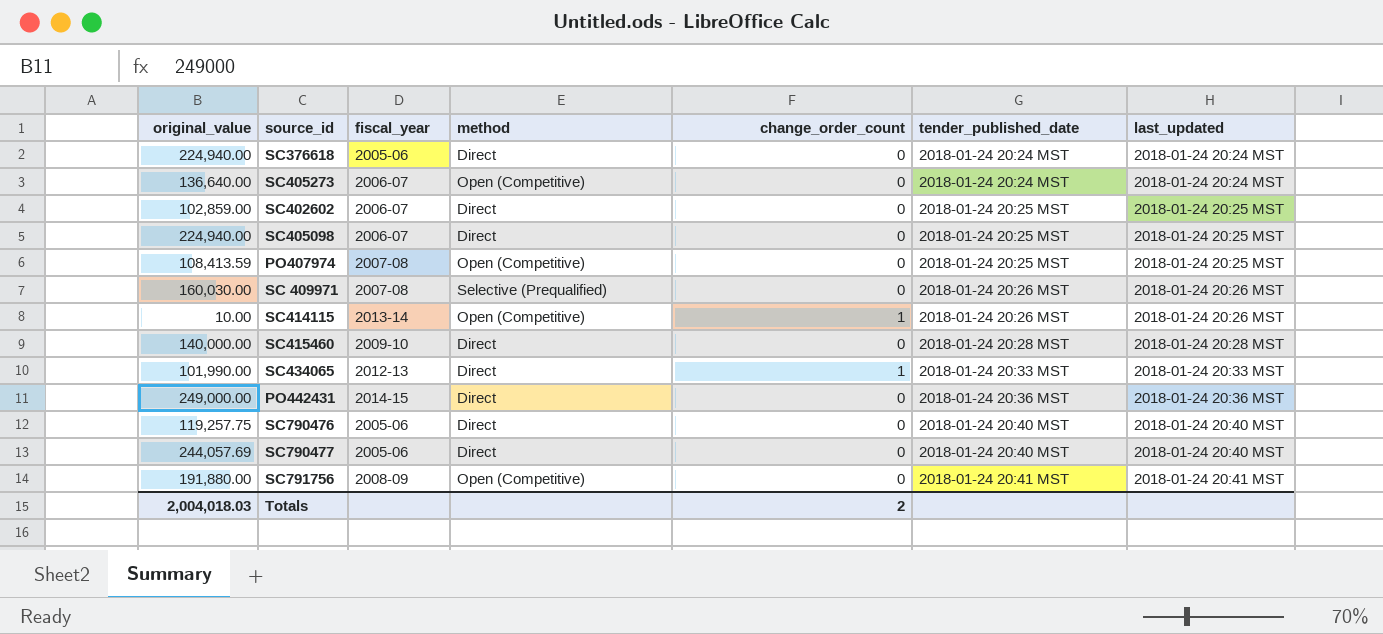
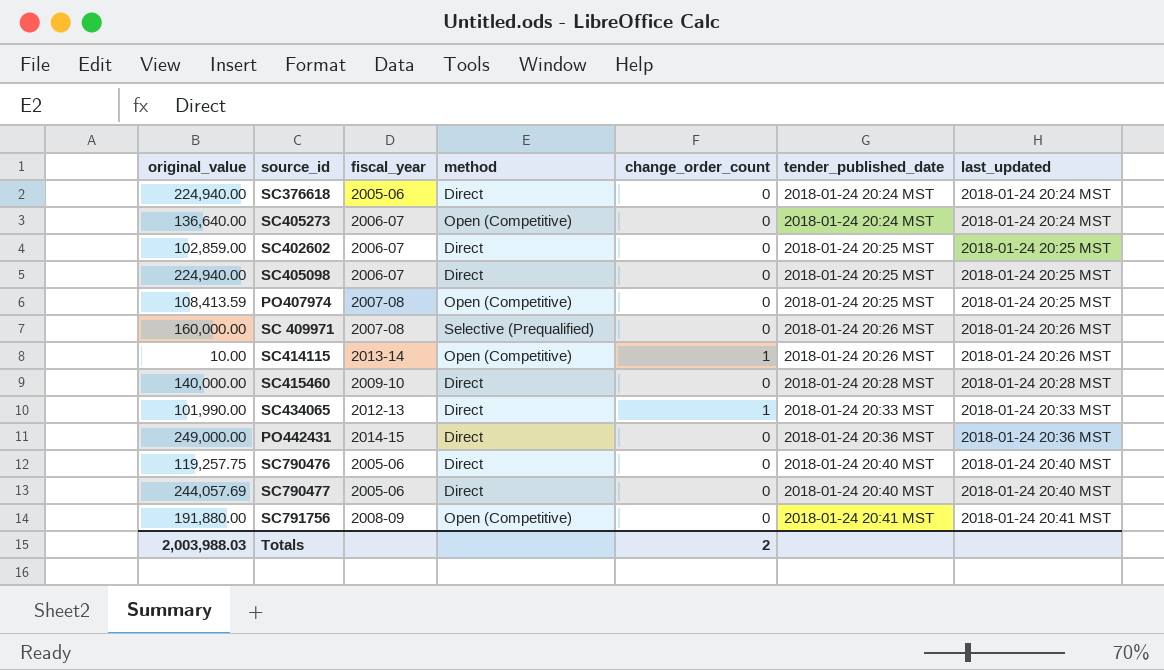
SC 409971 | original_value: 160,030.00 -> 160,000.00
Totals | original_value: 2,004,018.03 -> 2,003,988.03

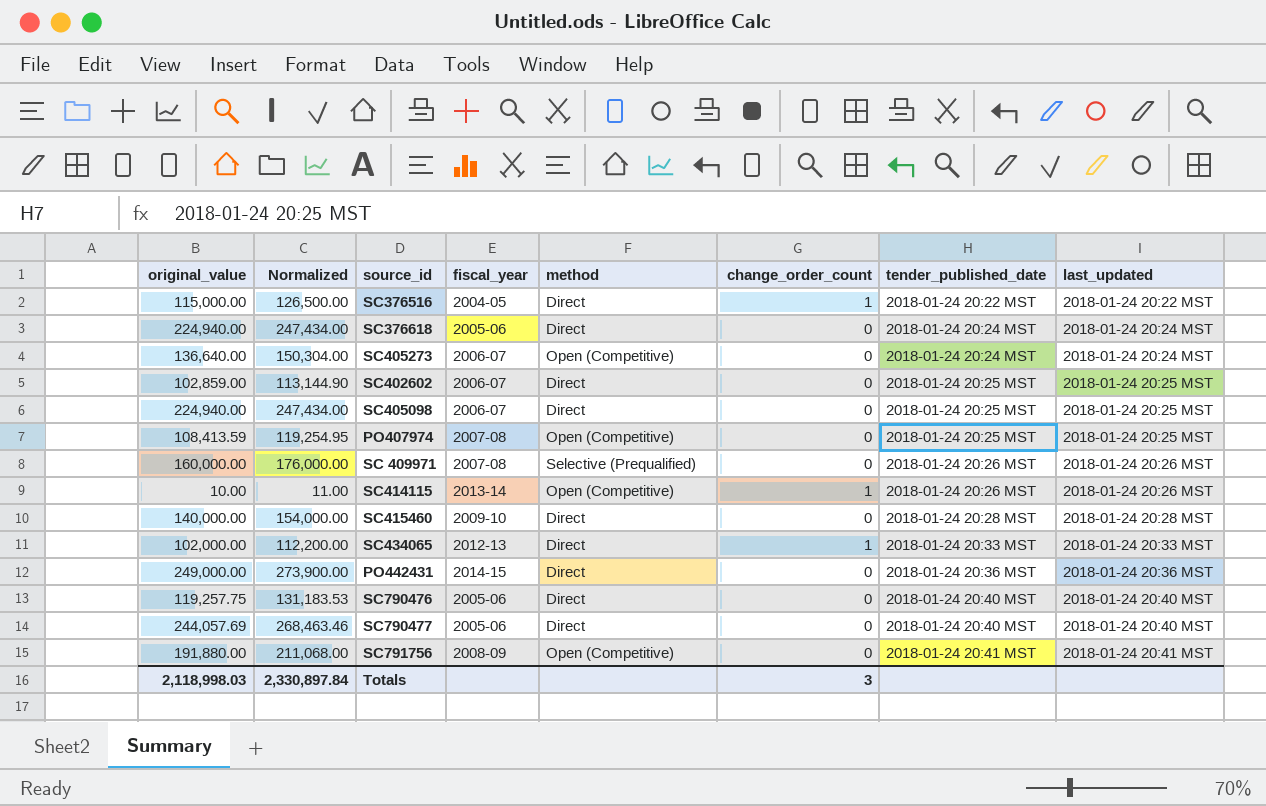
column Normalized | formula: none -> [original_value] * 1.1
row SC376516: none -> 115,000.00 | 126,500.00 | 2004-05 | Direct | 1 | 2018-01-24 20:22 MST | 2018-01-24 20:22 MST
SC434065 | original_value: 101,990.00 -> 102,000.00
Totals | original_value: 2,003,988.03 -> 2,118,998.03
Totals | change_order_count: 2 -> 3

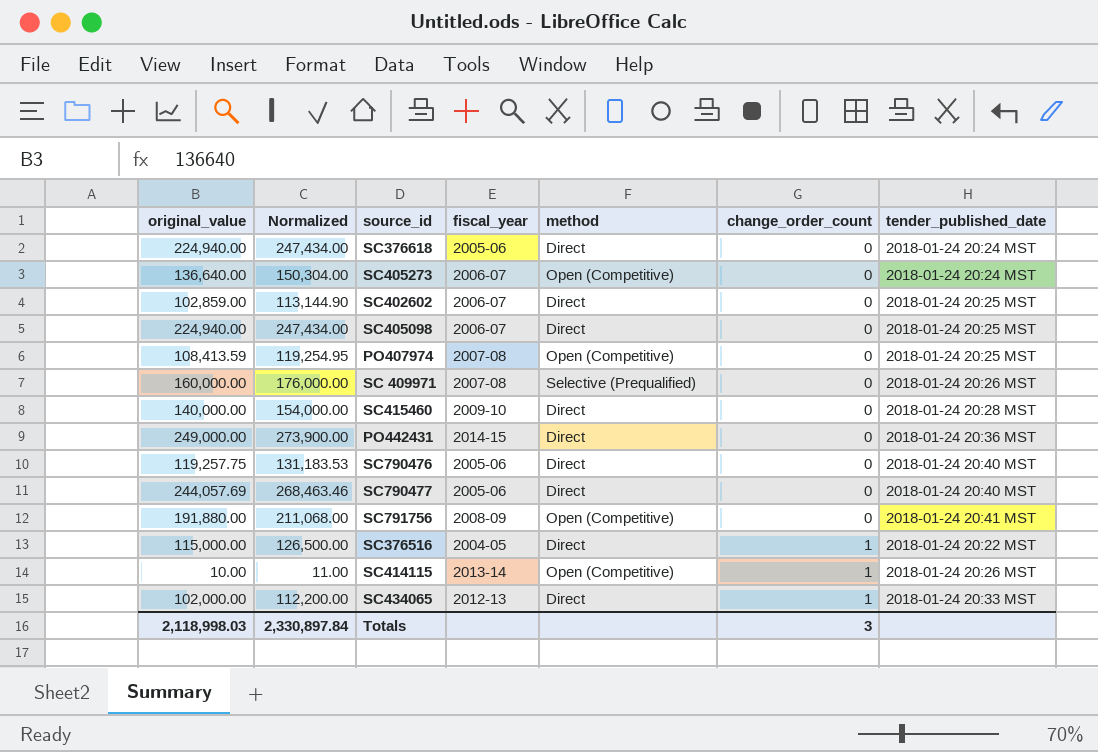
row order: tender_published_date ascending -> change_order_count ascending
column last_updated | position: 8 -> none

